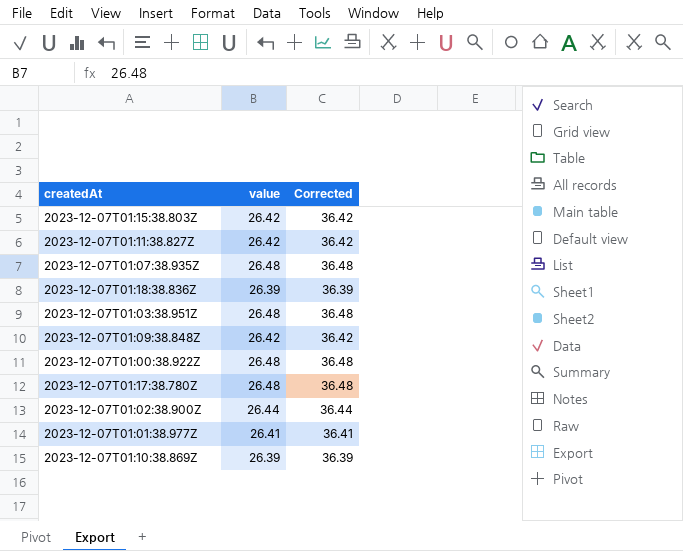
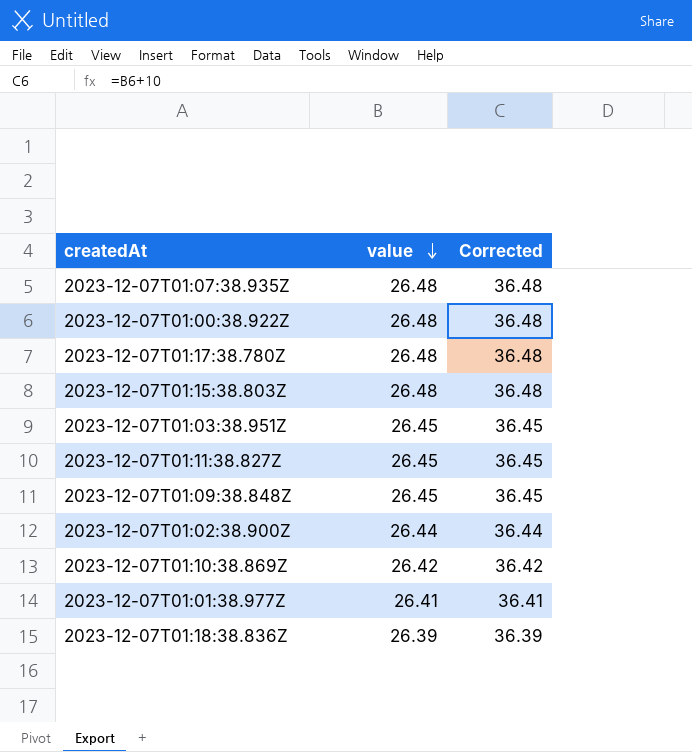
row order: none -> value descending
2023-12-07T01:15:38.803Z | value: 26.42 -> 26.48
2023-12-07T01:15:38.803Z | Corrected: 36.42 -> 36.48
2023-12-07T01:03:38.951Z | value: 26.48 -> 26.45
2023-12-07T01:03:38.951Z | Corrected: 36.48 -> 36.45
2023-12-07T01:11:38.827Z | value: 26.42 -> 26.45
2023-12-07T01:11:38.827Z | Corrected: 36.42 -> 36.45
2023-12-07T01:09:38.848Z | value: 26.42 -> 26.45
2023-12-07T01:09:38.848Z | Corrected: 36.42 -> 36.45
2023-12-07T01:10:38.869Z | value: 26.39 -> 26.42
2023-12-07T01:10:38.869Z | Corrected: 36.39 -> 36.42

